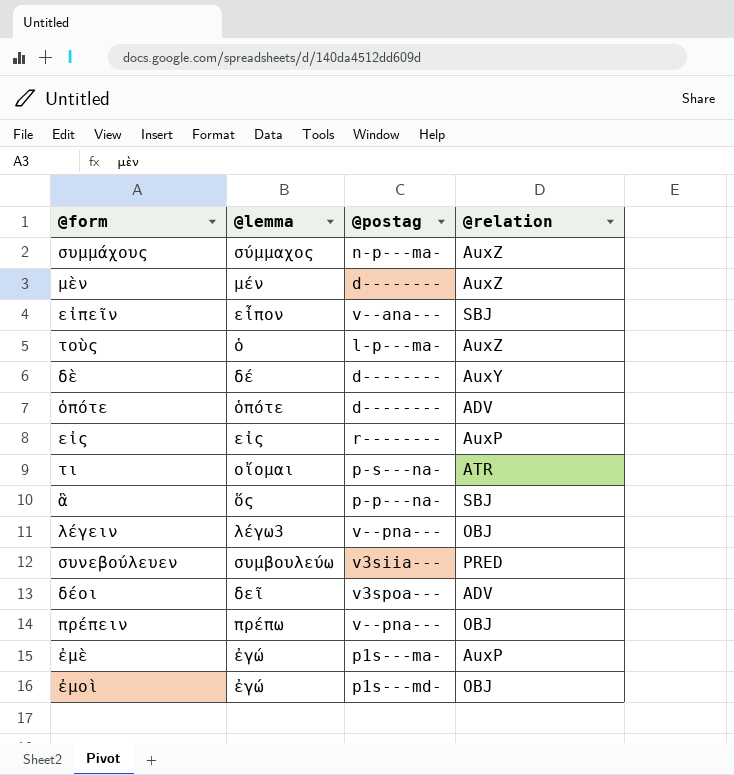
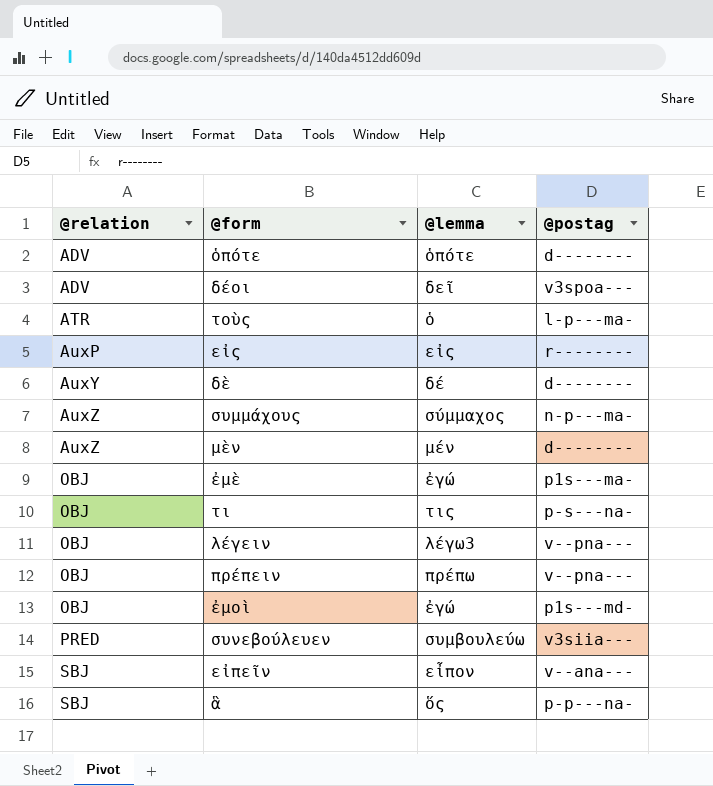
row order: none -> @relation ascending
column @relation | position: 4 -> 1
τοὺς | @relation: AuxZ -> ATR
ἐμὲ | @relation: AuxP -> OBJ
τι | @relation: ATR -> OBJ
τι | @lemma: οἴομαι -> τις

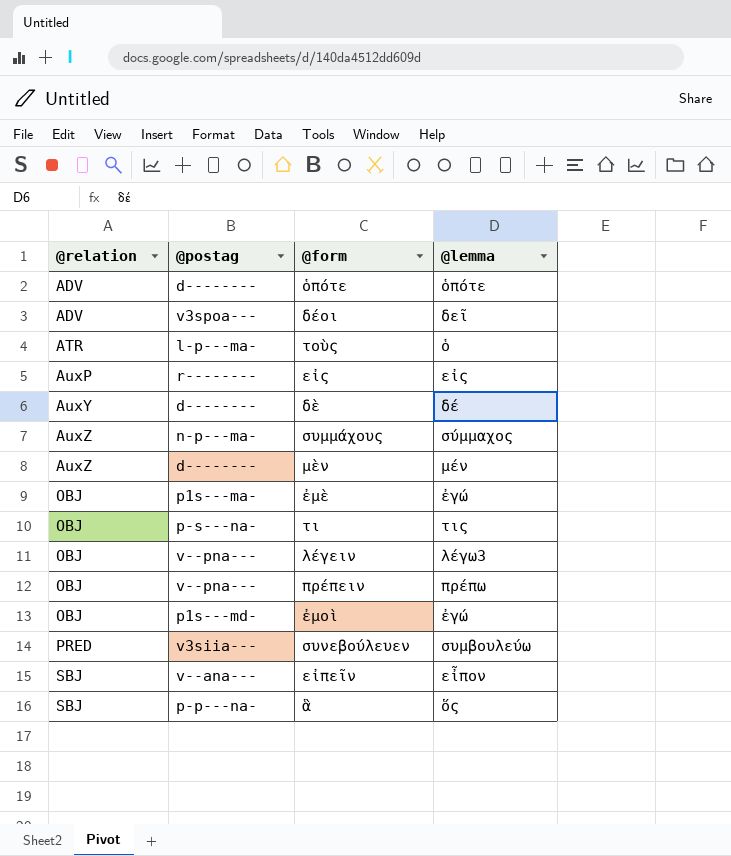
column @postag | position: 4 -> 2

